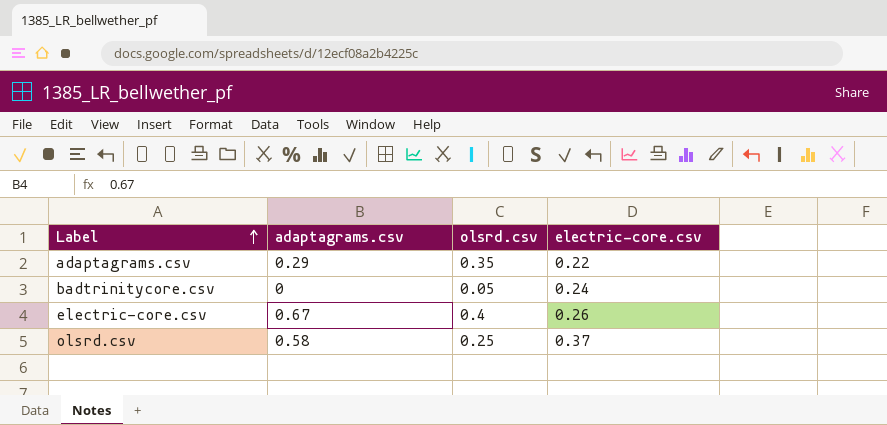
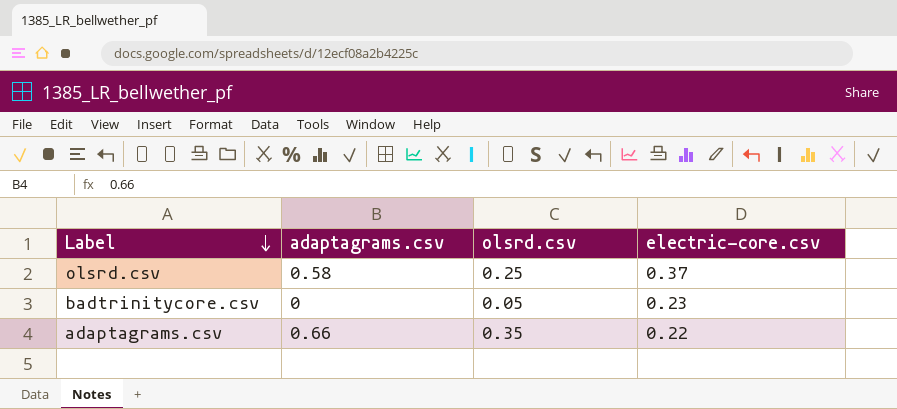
row order: Label ascending -> Label descending
row electric-core.csv: 0.67 | 0.4 | 0.26 -> none
badtrinitycore.csv | electric-core.csv: 0.24 -> 0.23
adaptagrams.csv | adaptagrams.csv: 0.29 -> 0.66

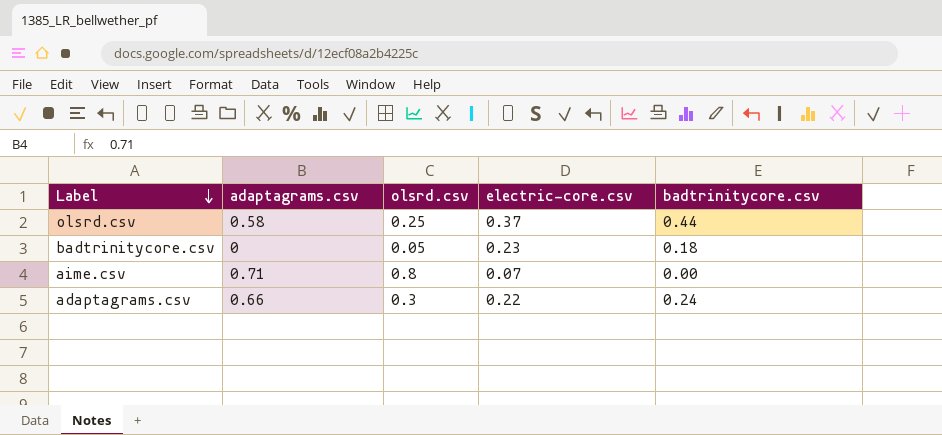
column badtrinitycore.csv | position: none -> 5
row aime.csv: none -> 0.71 | 0.8 | 0.07 | 0.00
adaptagrams.csv | olsrd.csv: 0.35 -> 0.3

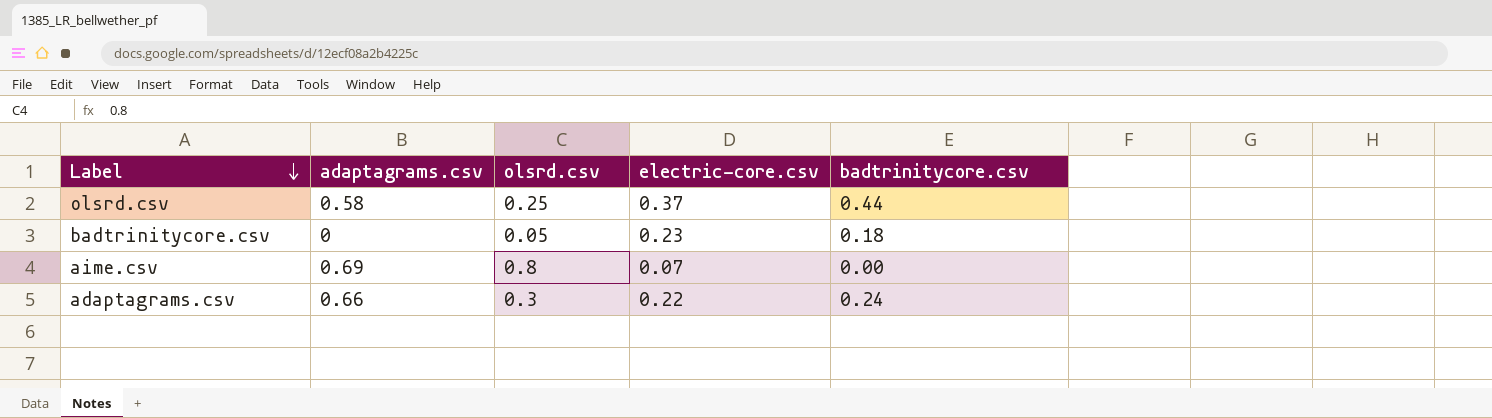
aime.csv | adaptagrams.csv: 0.71 -> 0.69

